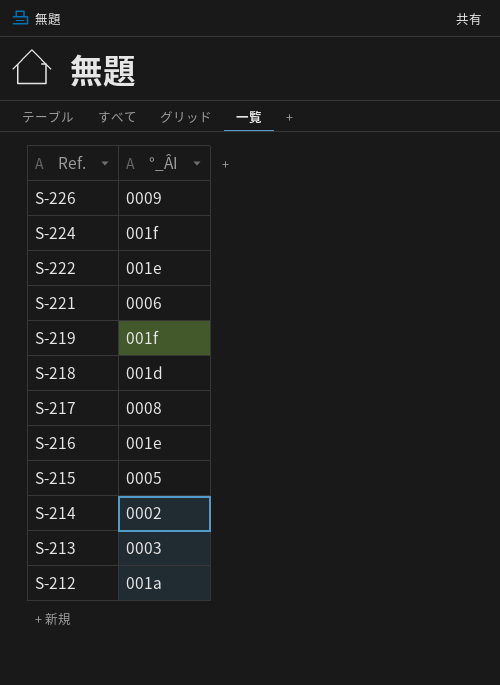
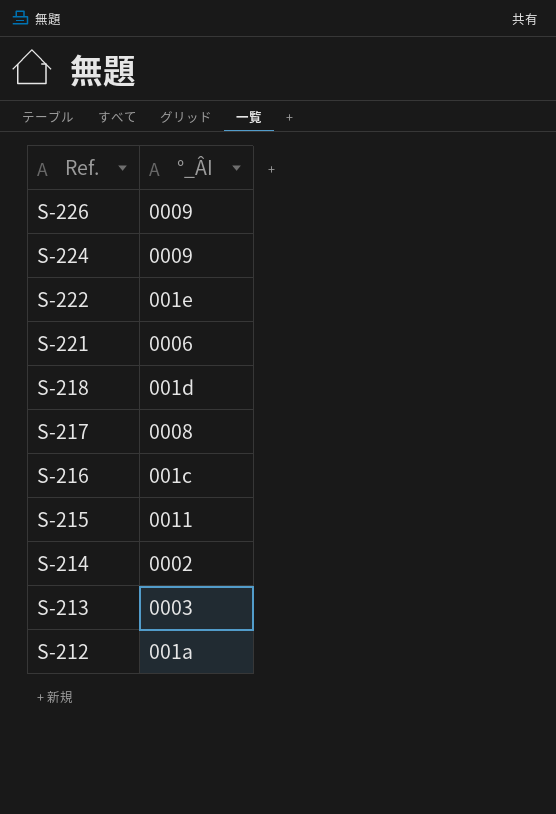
row S-219: 001f -> none
S-224 | °_ÂI: 001f -> 0009
S-216 | °_ÂI: 001e -> 001c
S-215 | °_ÂI: 0005 -> 0011

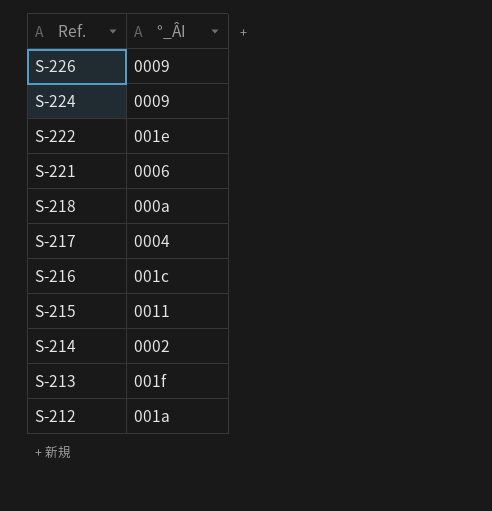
S-218 | °_ÂI: 001d -> 000a
S-217 | °_ÂI: 0008 -> 0004
S-213 | °_ÂI: 0003 -> 001f

